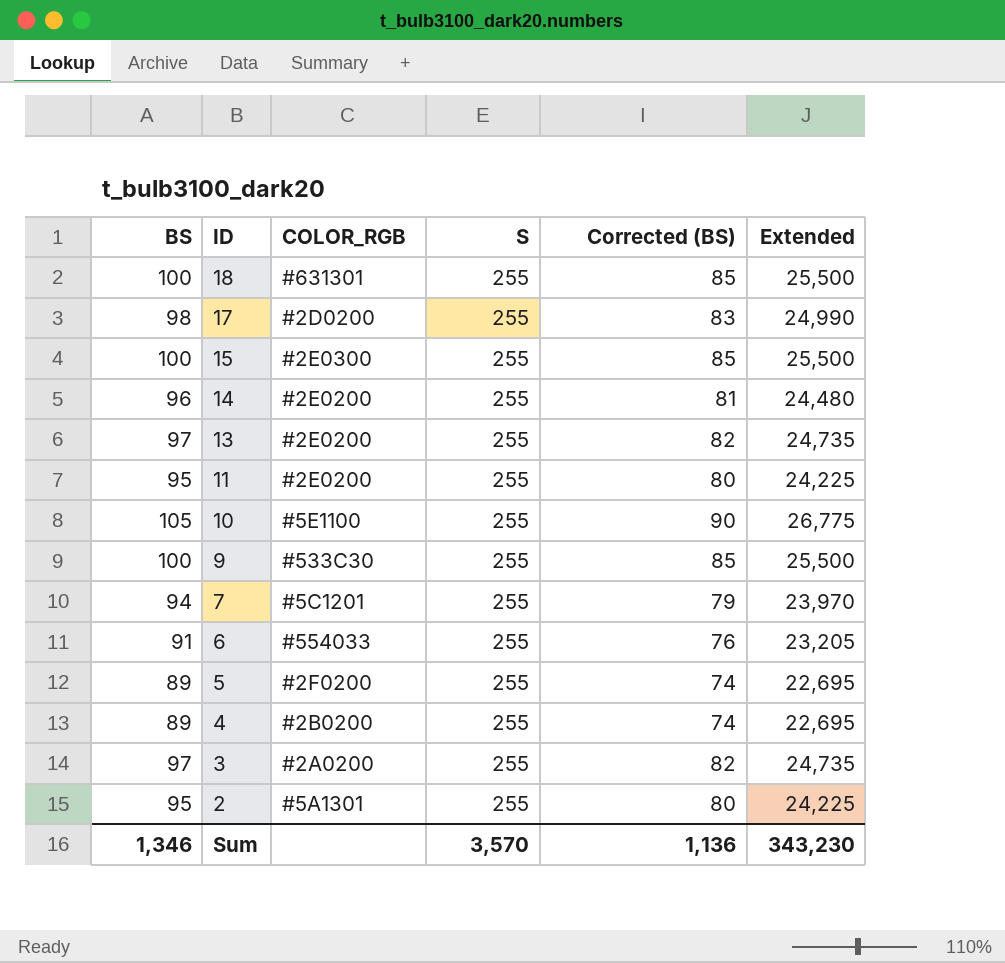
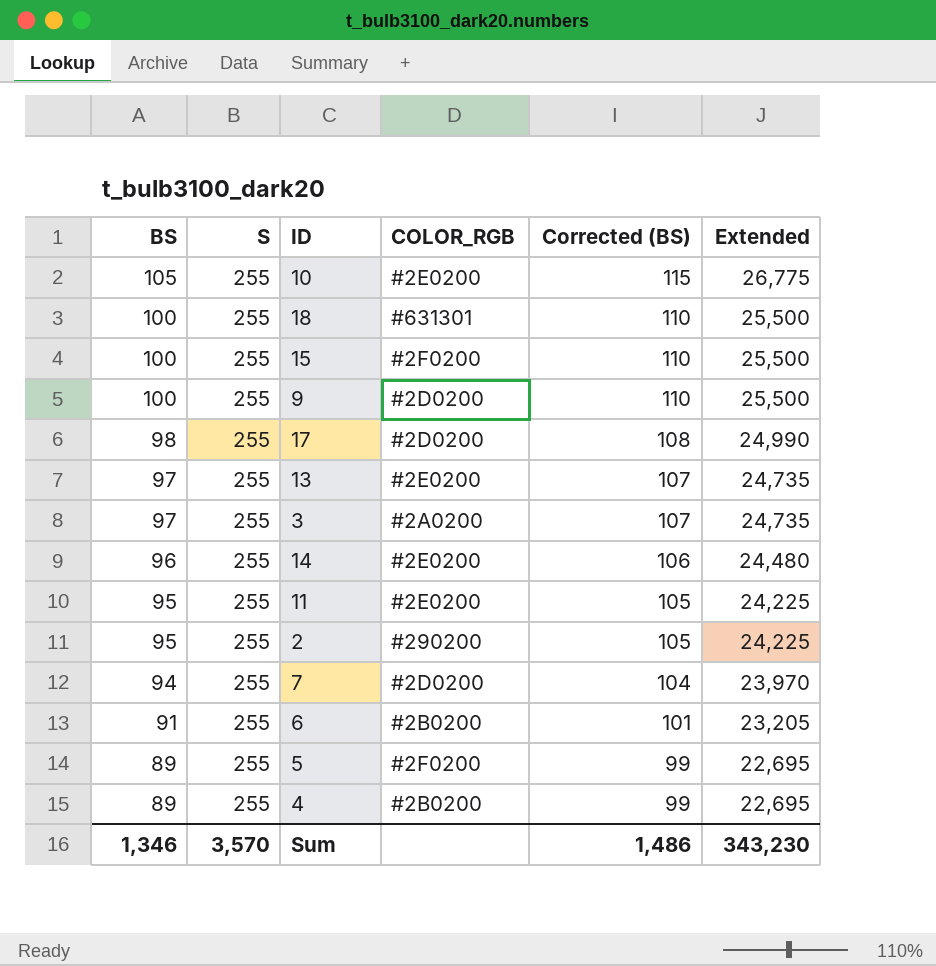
row order: ID descending -> BS descending
column S | position: 4 -> 2
column Corrected (BS) | formula: [BS] - 15 -> [BS] + 10
10 | COLOR_RGB: #5E1100 -> #2E0200
15 | COLOR_RGB: #2E0300 -> #2F0200
9 | COLOR_RGB: #533C30 -> #2D0200
2 | COLOR_RGB: #5A1301 -> #290200
7 | COLOR_RGB: #5C1201 -> #2D0200
6 | COLOR_RGB: #554033 -> #2B0200
Sum | Corrected (BS): 1,136 -> 1,486

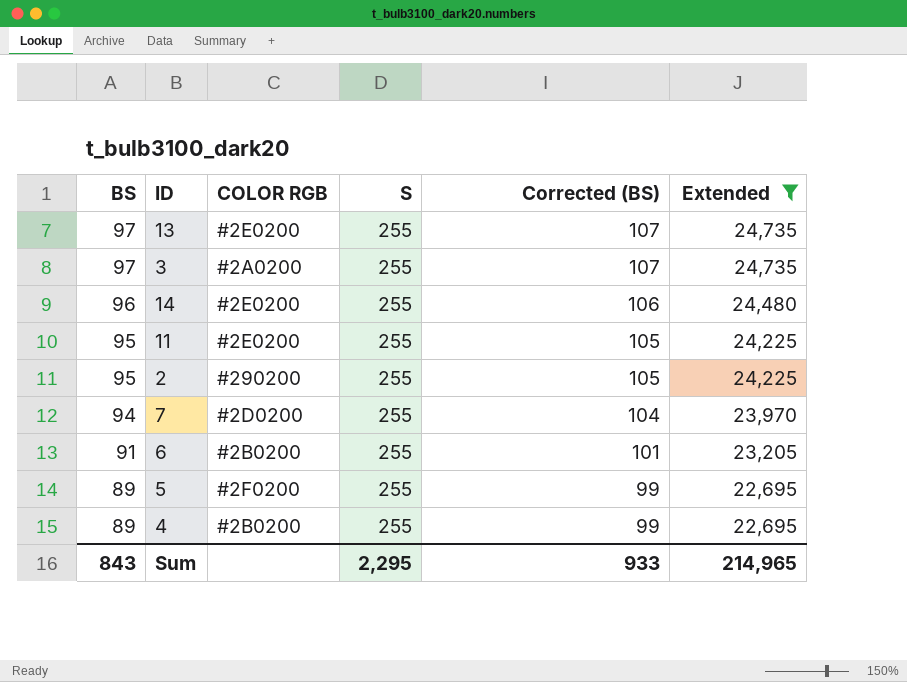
filter: none -> Extended <= 24,735
column name: COLOR_RGB -> COLOR RGB
column S | position: 2 -> 4
Sum | BS: 1,346 -> 843
Sum | S: 3,570 -> 2,295
Sum | Corrected (BS): 1,486 -> 933
Sum | Extended: 343,230 -> 214,965

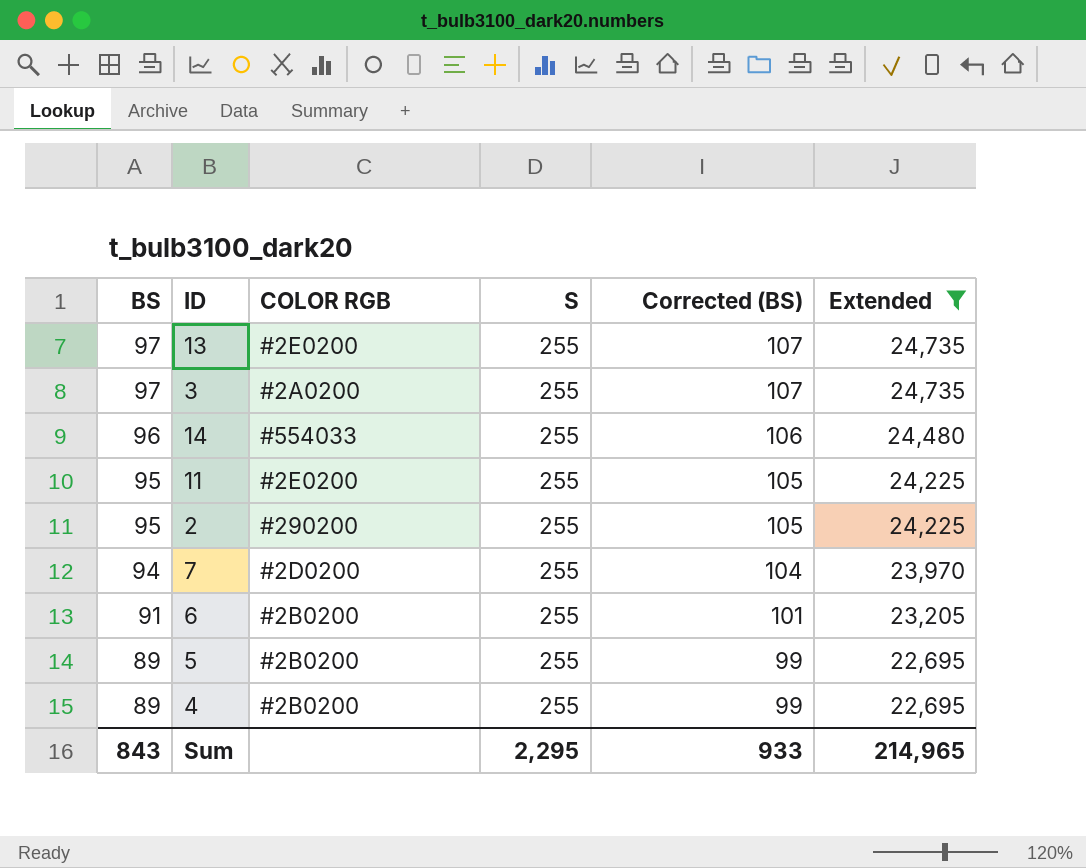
14 | COLOR RGB: #2E0200 -> #554033
5 | COLOR RGB: #2F0200 -> #2B0200

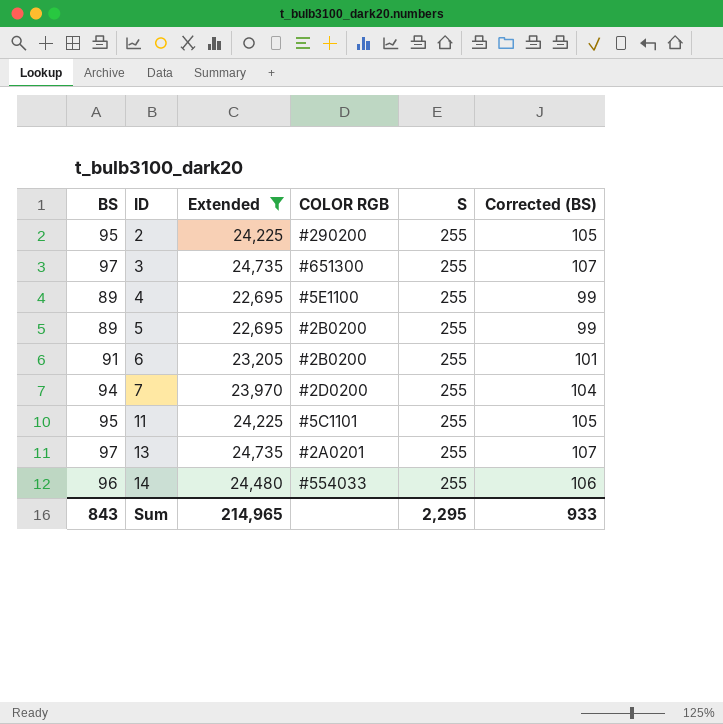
row order: BS descending -> ID ascending
column Extended | position: 6 -> 3
3 | COLOR RGB: #2A0200 -> #651300
4 | COLOR RGB: #2B0200 -> #5E1100
11 | COLOR RGB: #2E0200 -> #5C1101
13 | COLOR RGB: #2E0200 -> #2A0201

